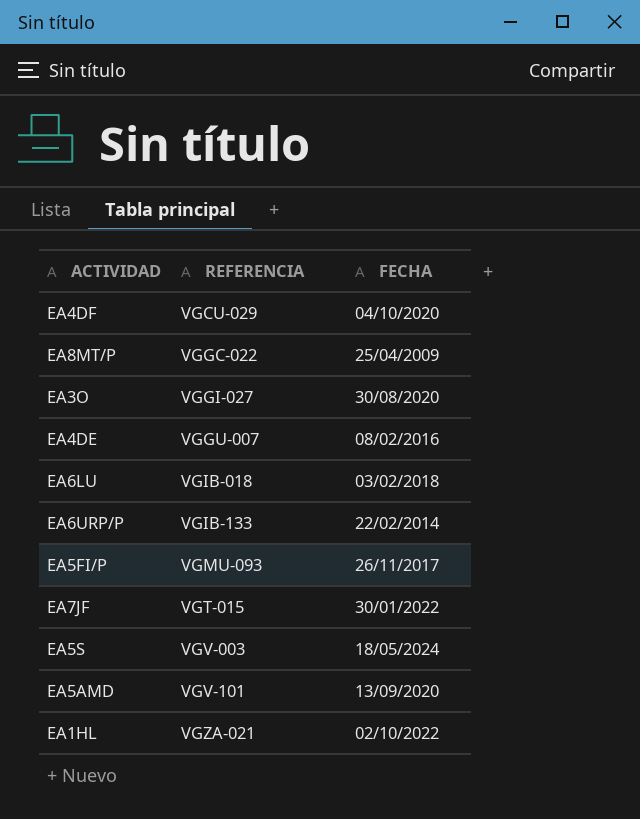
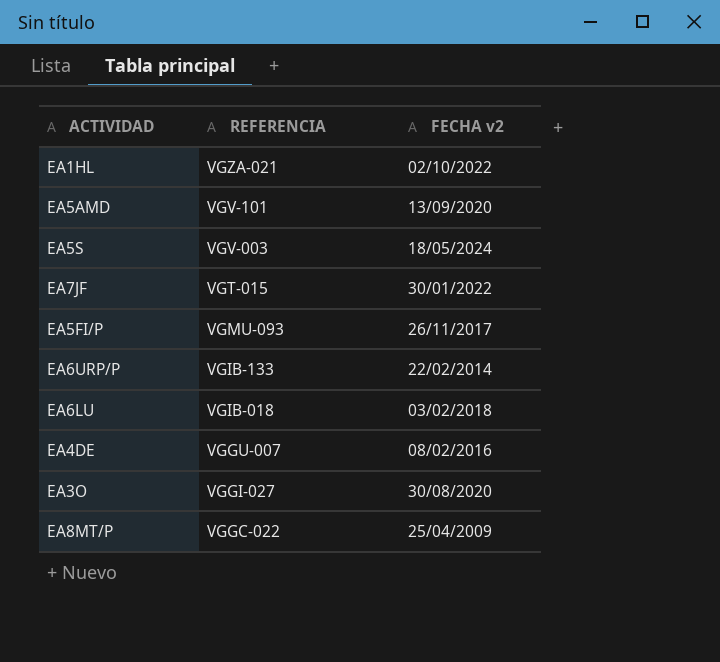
row order: REFERENCIA ascending -> REFERENCIA descending
column name: FECHA -> FECHA v2
row EA4DF: VGCU-029 | 04/10/2020 -> none

